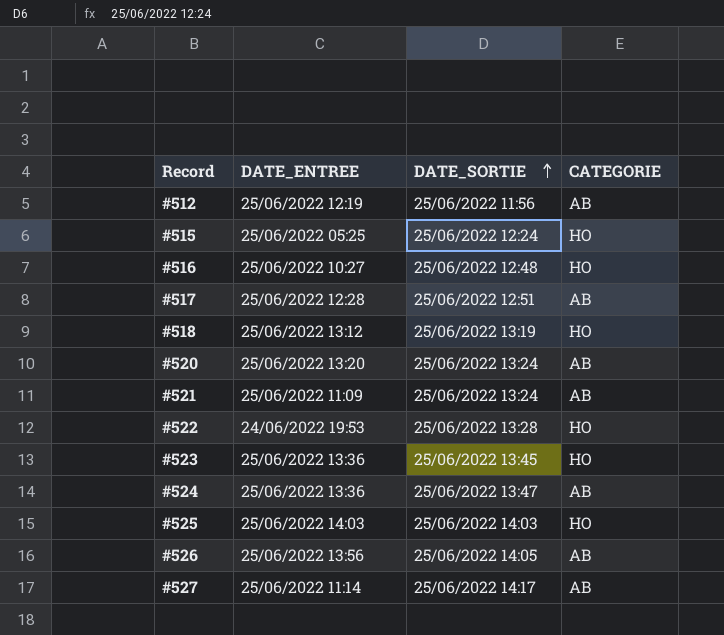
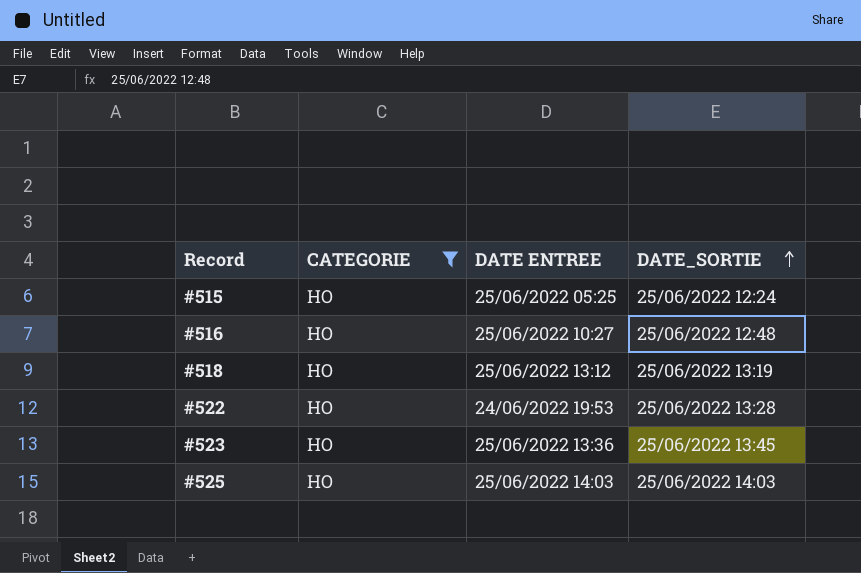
filter: none -> CATEGORIE = HO
column CATEGORIE | position: 4 -> 2
column name: DATE_ENTREE -> DATE ENTREE

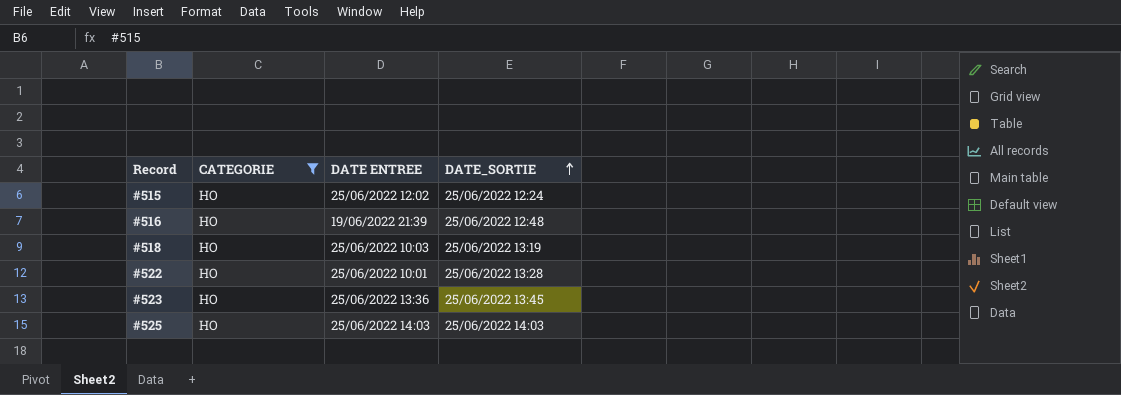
#515 | DATE ENTREE: 25/06/2022 05:25 -> 25/06/2022 12:02
#516 | DATE ENTREE: 25/06/2022 10:27 -> 19/06/2022 21:39
#518 | DATE ENTREE: 25/06/2022 13:12 -> 25/06/2022 10:03
#522 | DATE ENTREE: 24/06/2022 19:53 -> 25/06/2022 10:01

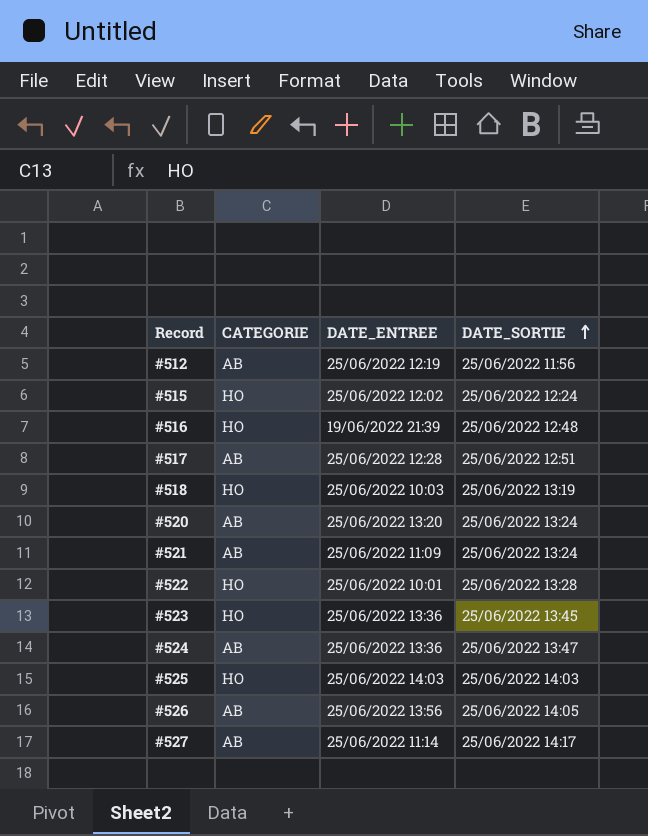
filter: CATEGORIE = HO -> none
column name: DATE ENTREE -> DATE_ENTREE

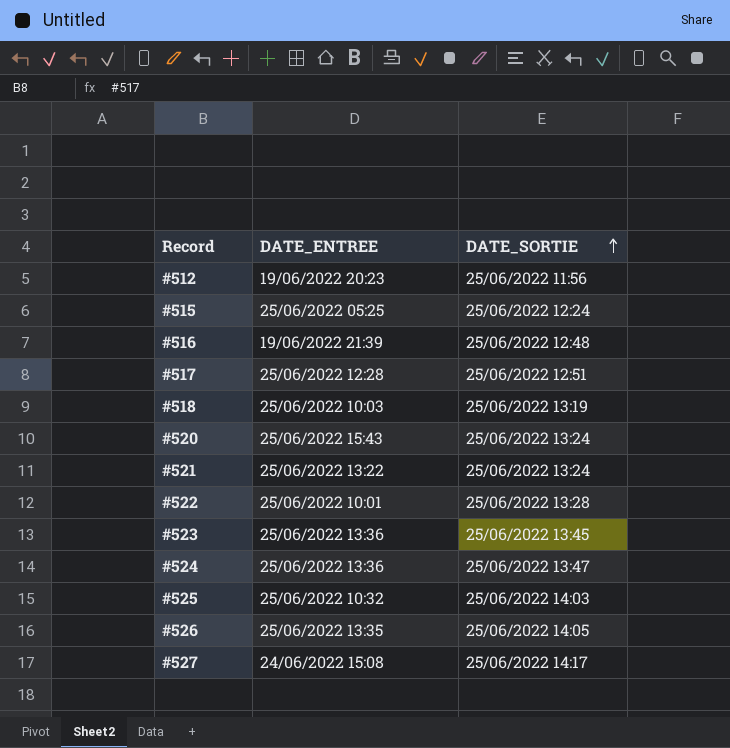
column CATEGORIE | position: 2 -> none
#512 | DATE_ENTREE: 25/06/2022 12:19 -> 19/06/2022 20:23
#515 | DATE_ENTREE: 25/06/2022 12:02 -> 25/06/2022 05:25
#520 | DATE_ENTREE: 25/06/2022 13:20 -> 25/06/2022 15:43
#521 | DATE_ENTREE: 25/06/2022 11:09 -> 25/06/2022 13:22
#525 | DATE_ENTREE: 25/06/2022 14:03 -> 25/06/2022 10:32
#526 | DATE_ENTREE: 25/06/2022 13:56 -> 25/06/2022 13:35
#527 | DATE_ENTREE: 25/06/2022 11:14 -> 24/06/2022 15:08

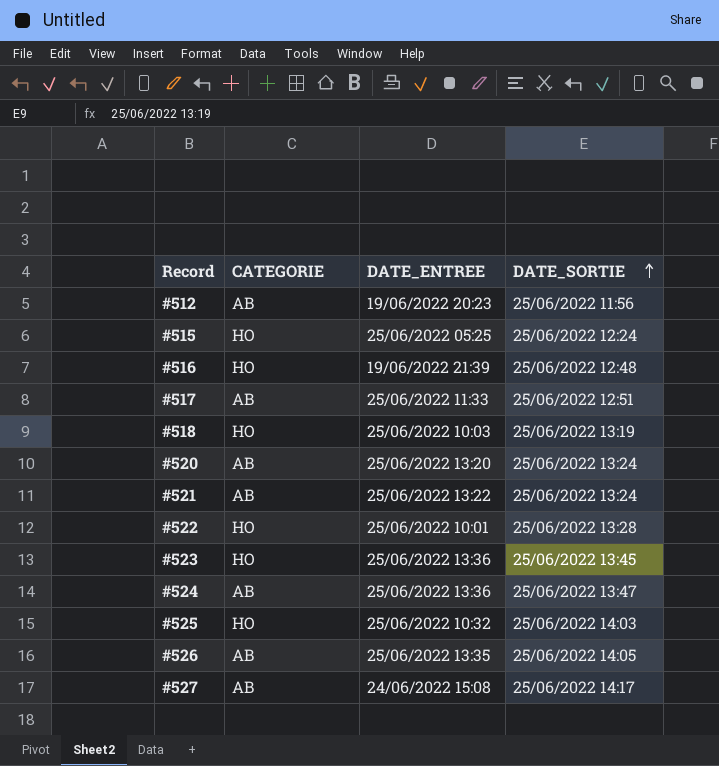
column CATEGORIE | position: none -> 2
#517 | DATE_ENTREE: 25/06/2022 12:28 -> 25/06/2022 11:33
#520 | DATE_ENTREE: 25/06/2022 15:43 -> 25/06/2022 13:20

